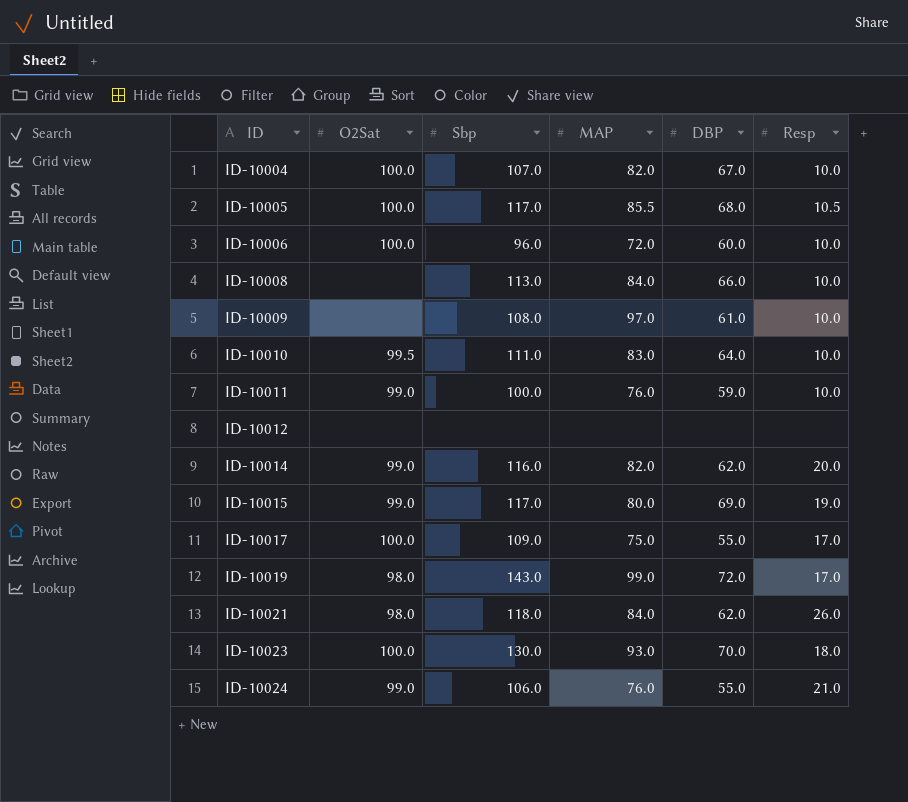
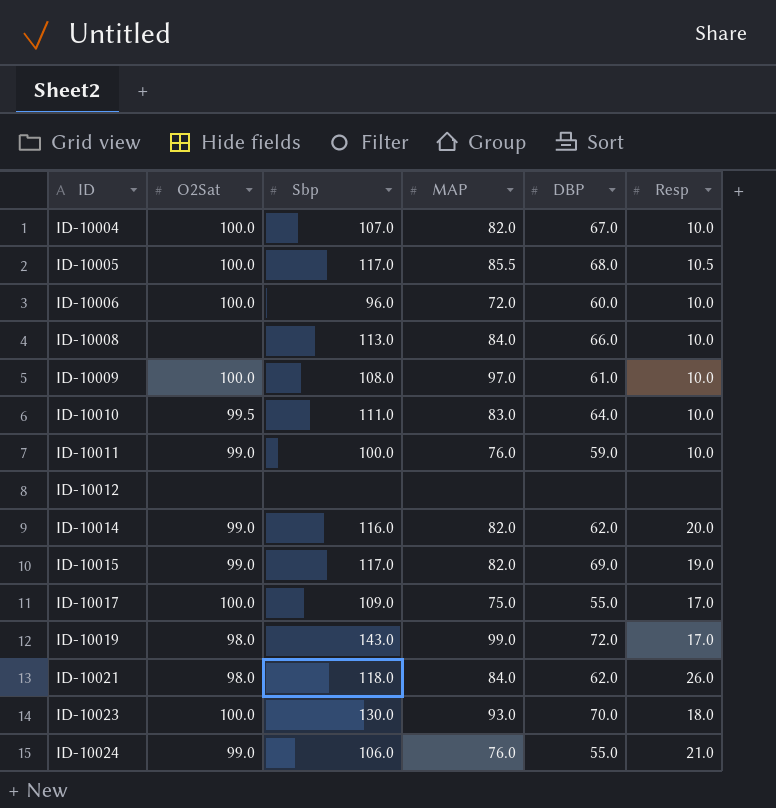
ID-10009 | O2Sat: none -> 100.0
ID-10015 | MAP: 80.0 -> 82.0

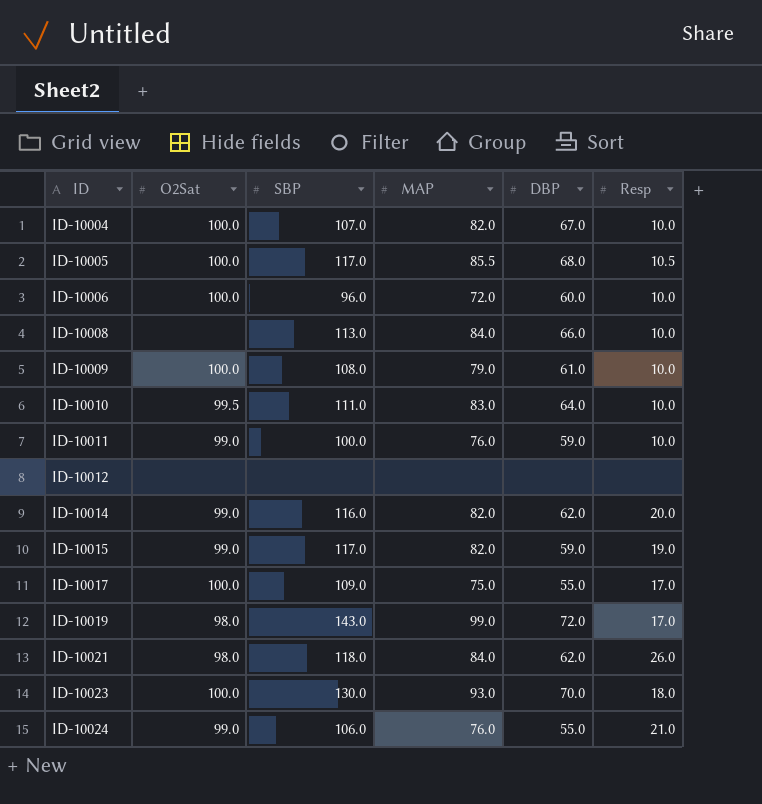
column name: Sbp -> SBP
ID-10009 | MAP: 97.0 -> 79.0
ID-10015 | DBP: 69.0 -> 59.0

